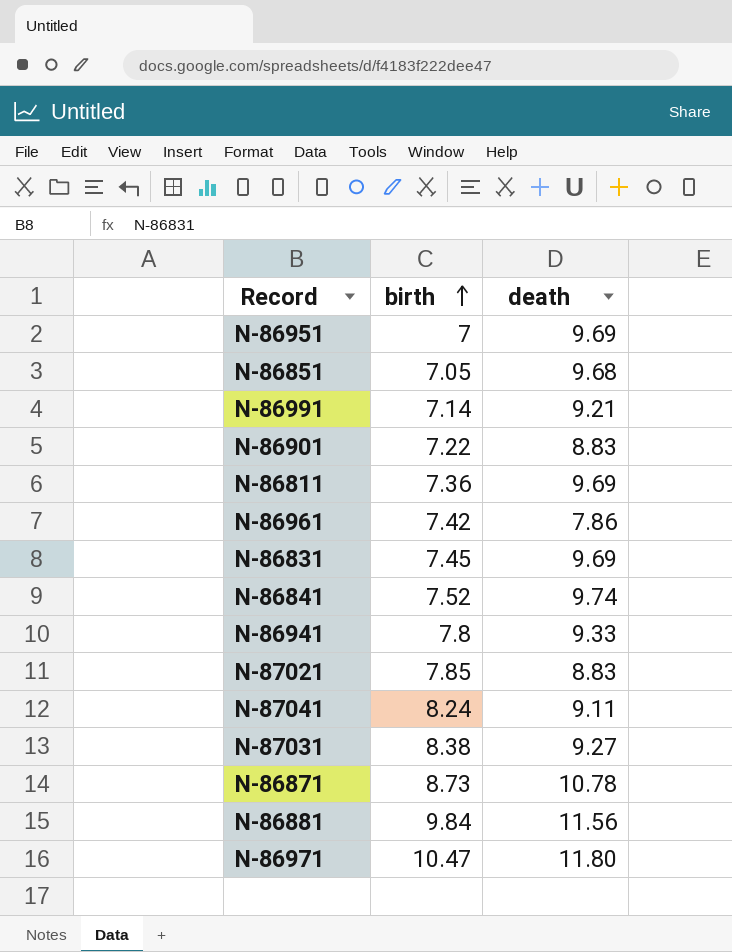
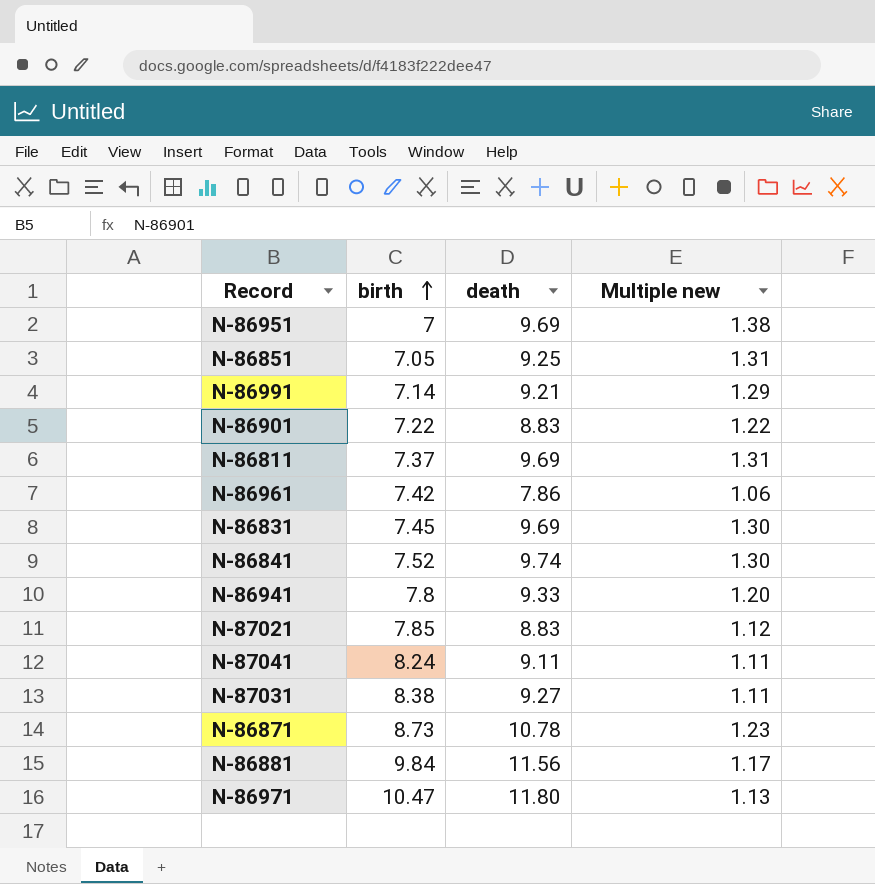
column Multiple new | formula: none -> [death] / [birth]
N-86851 | death: 9.68 -> 9.25
N-86811 | birth: 7.36 -> 7.37

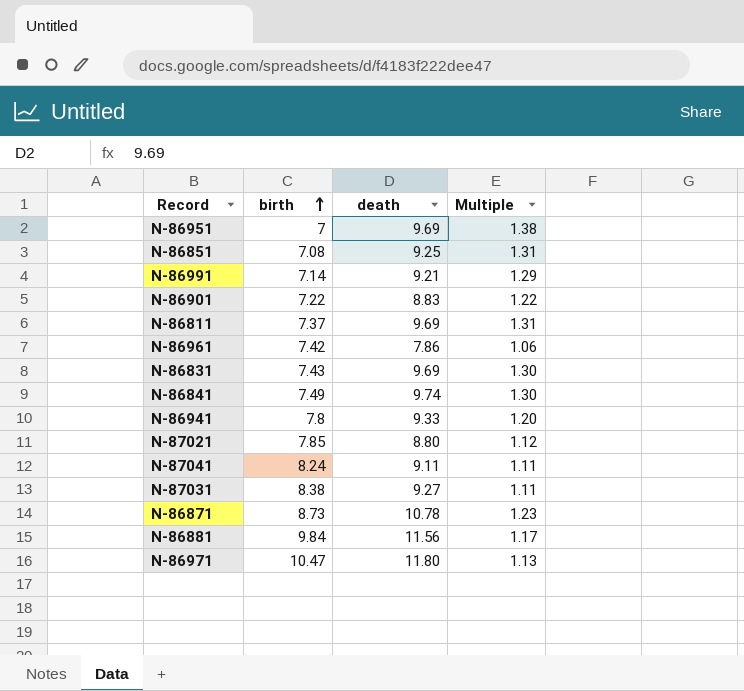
column name: Multiple new -> Multiple
N-86851 | birth: 7.05 -> 7.08
N-86831 | birth: 7.45 -> 7.43
N-86841 | birth: 7.52 -> 7.49
N-87021 | death: 8.83 -> 8.80

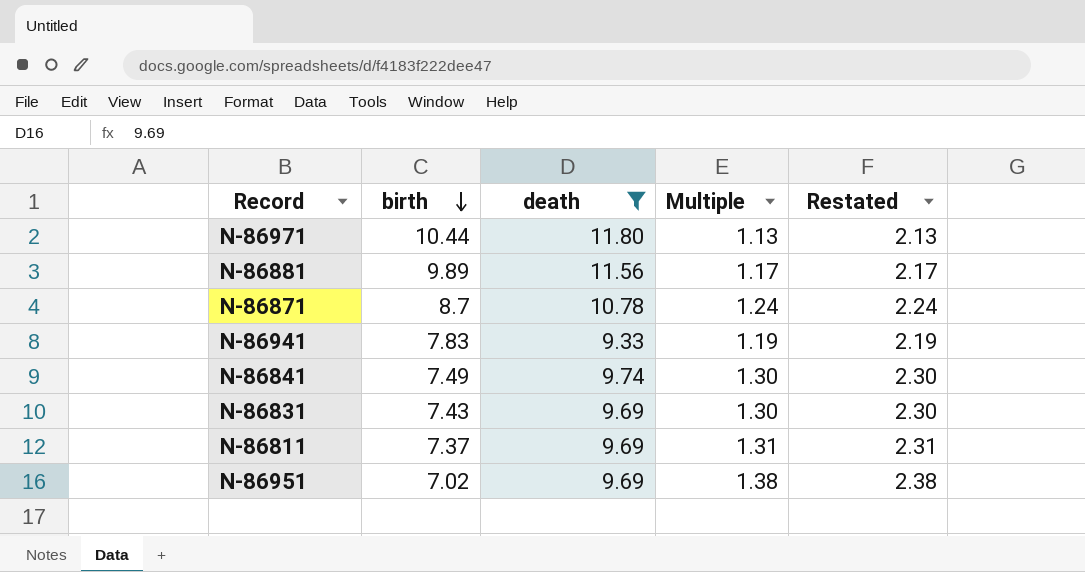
filter: none -> death >= 9.33
row order: birth ascending -> birth descending
column Restated | formula: none -> [Multiple] + 1
N-86971 | birth: 10.47 -> 10.44
N-86881 | birth: 9.84 -> 9.89
N-86871 | birth: 8.73 -> 8.7
N-86871 | Multiple: 1.23 -> 1.24
N-86941 | birth: 7.8 -> 7.83
N-86941 | Multiple: 1.20 -> 1.19
N-86951 | birth: 7 -> 7.02

